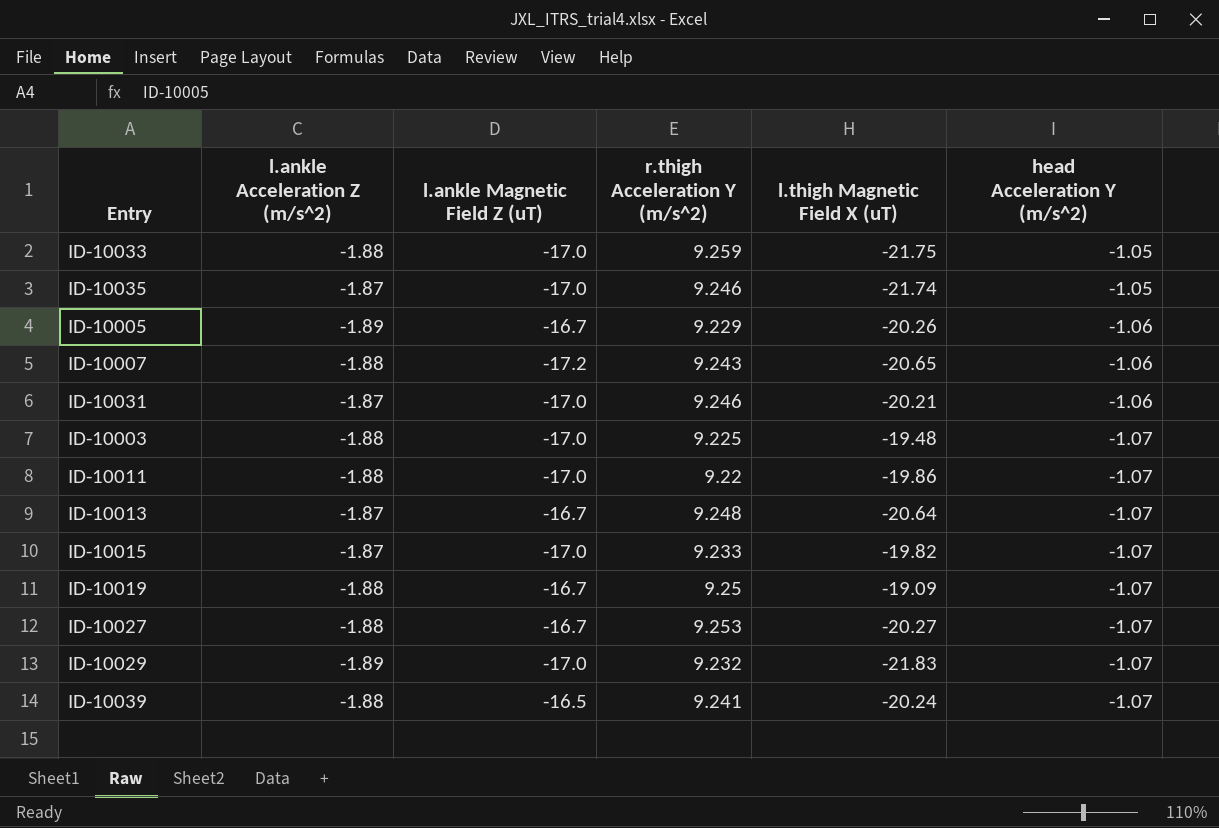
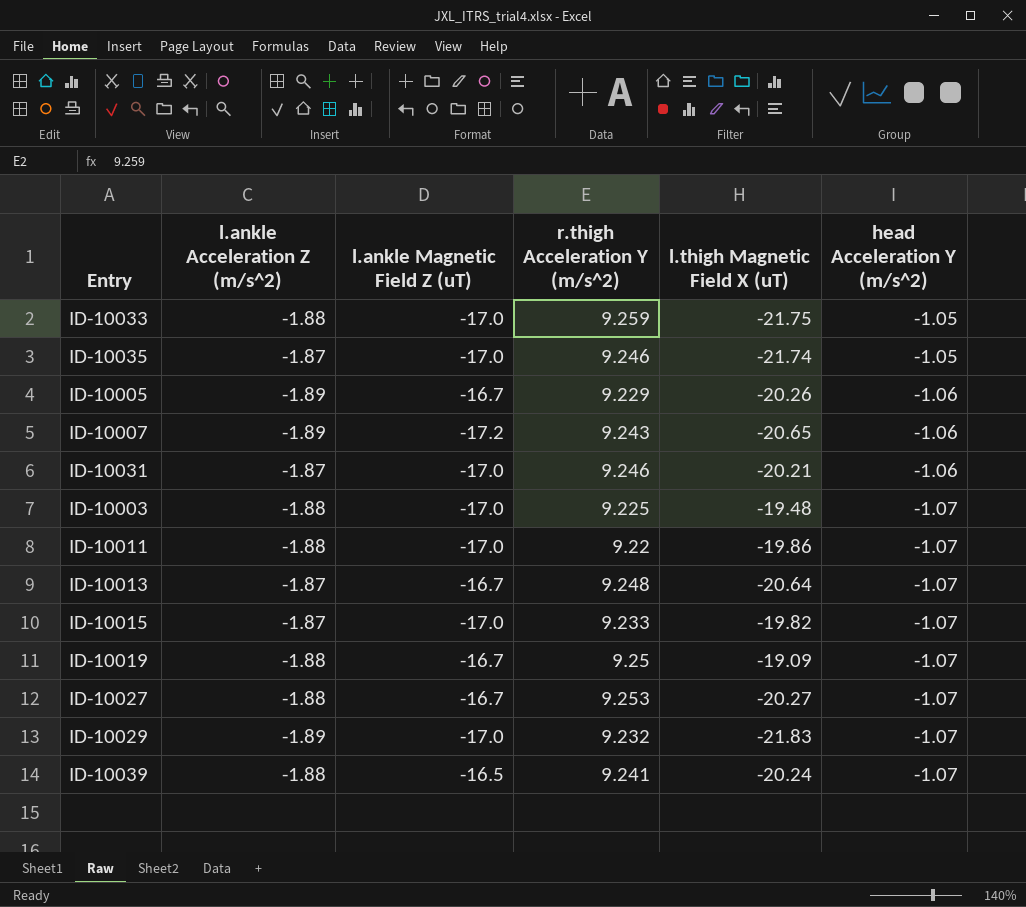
ID-10007 | l.ankle Acceleration Z (m/s^2): -1.88 -> -1.89

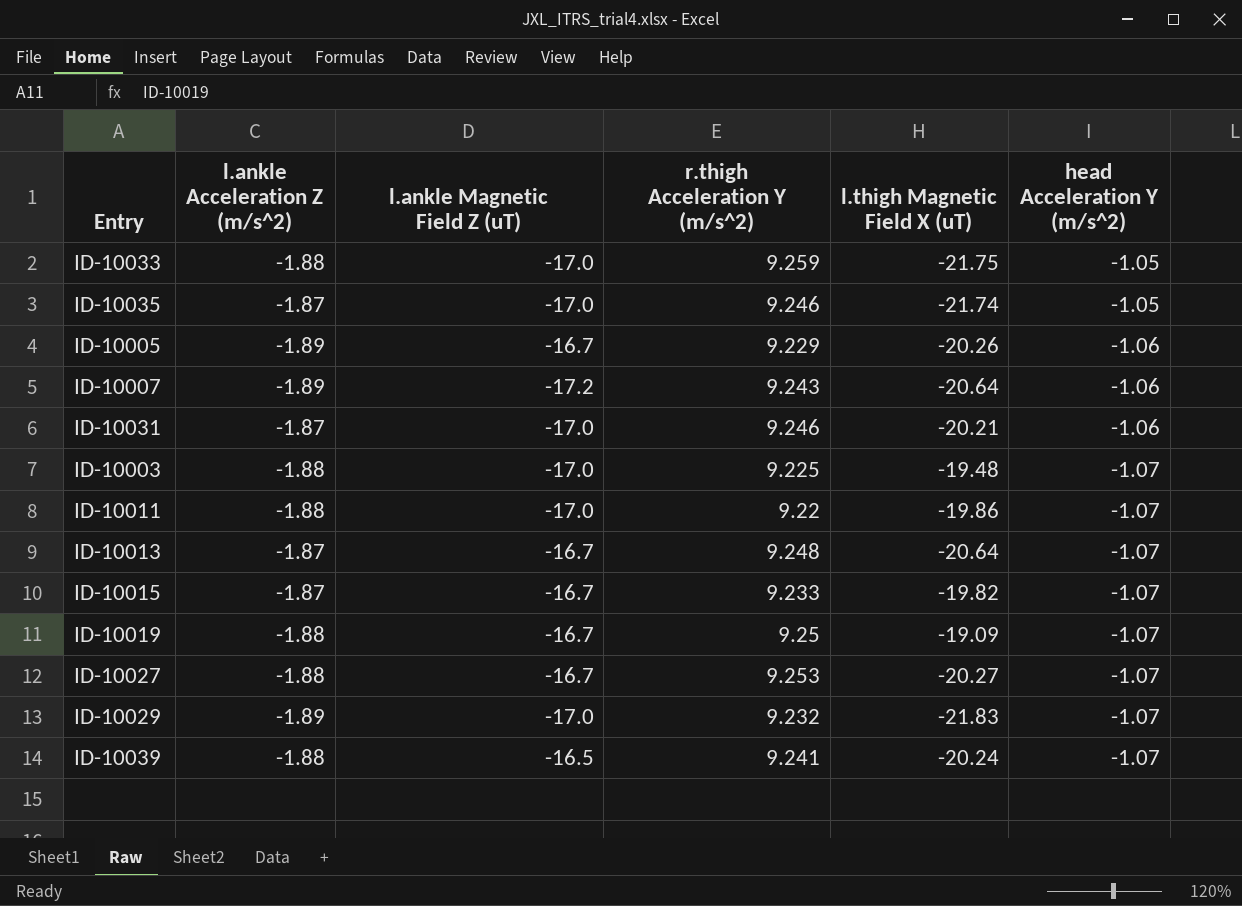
ID-10007 | l.thigh Magnetic Field X (uT): -20.65 -> -20.64
ID-10015 | l.ankle Magnetic Field Z (uT): -17.0 -> -16.7

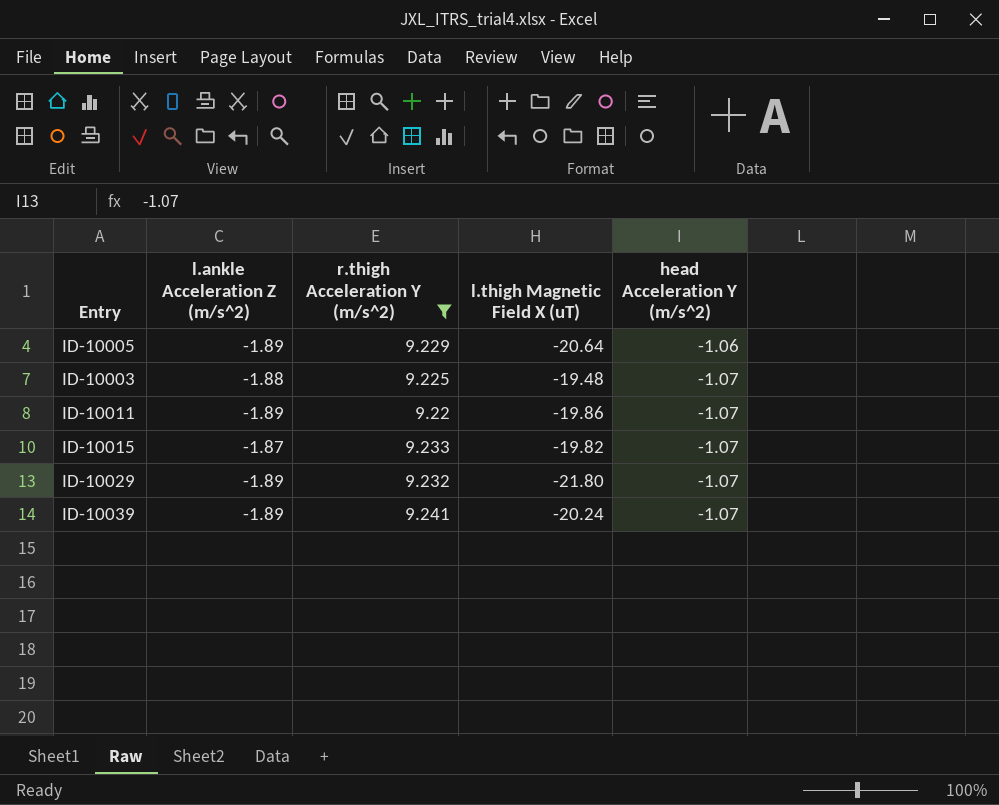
filter: none -> r.thigh Acceleration Y (m/s^2) <= 9.241
column l.ankle Magnetic Field Z (uT) | position: 3 -> none
ID-10005 | l.thigh Magnetic Field X (uT): -20.26 -> -20.64
ID-10011 | l.ankle Acceleration Z (m/s^2): -1.88 -> -1.89
ID-10029 | l.thigh Magnetic Field X (uT): -21.83 -> -21.80
ID-10039 | l.ankle Acceleration Z (m/s^2): -1.88 -> -1.89

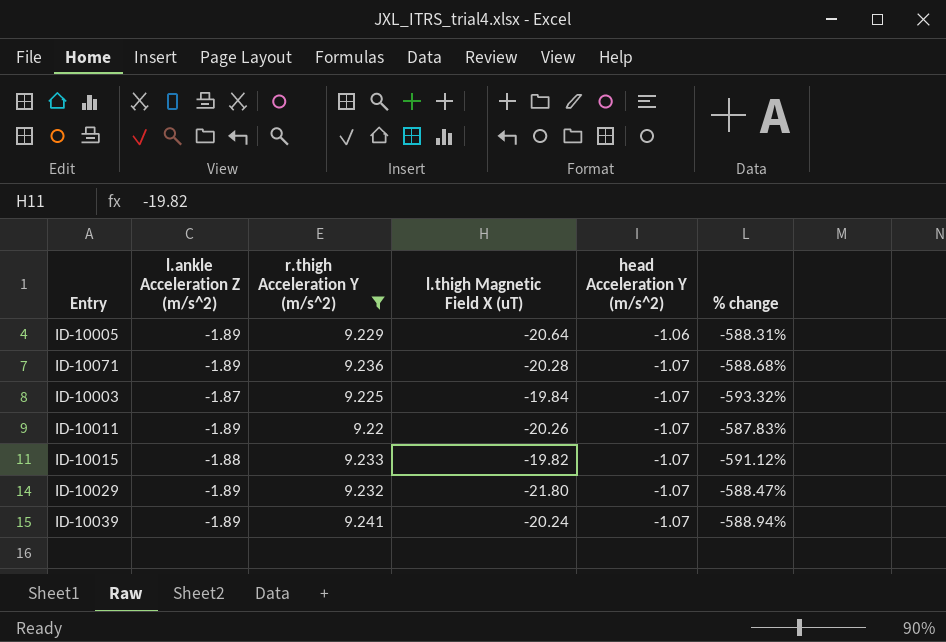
column % change | formula: none -> ([r.thigh Acceleration Y (m/s^2)] - [l.ankle Acceleration Z (m/s^2)]) / [l.ankle Acceleration Z (m/s^2)]
row ID-10071: none -> -1.89 | 9.236 | -20.28 | -1.07 | -588.68%
ID-10003 | l.ankle Acceleration Z (m/s^2): -1.88 -> -1.87
ID-10003 | l.thigh Magnetic Field X (uT): -19.48 -> -19.84
ID-10011 | l.thigh Magnetic Field X (uT): -19.86 -> -20.26
ID-10015 | l.ankle Acceleration Z (m/s^2): -1.87 -> -1.88

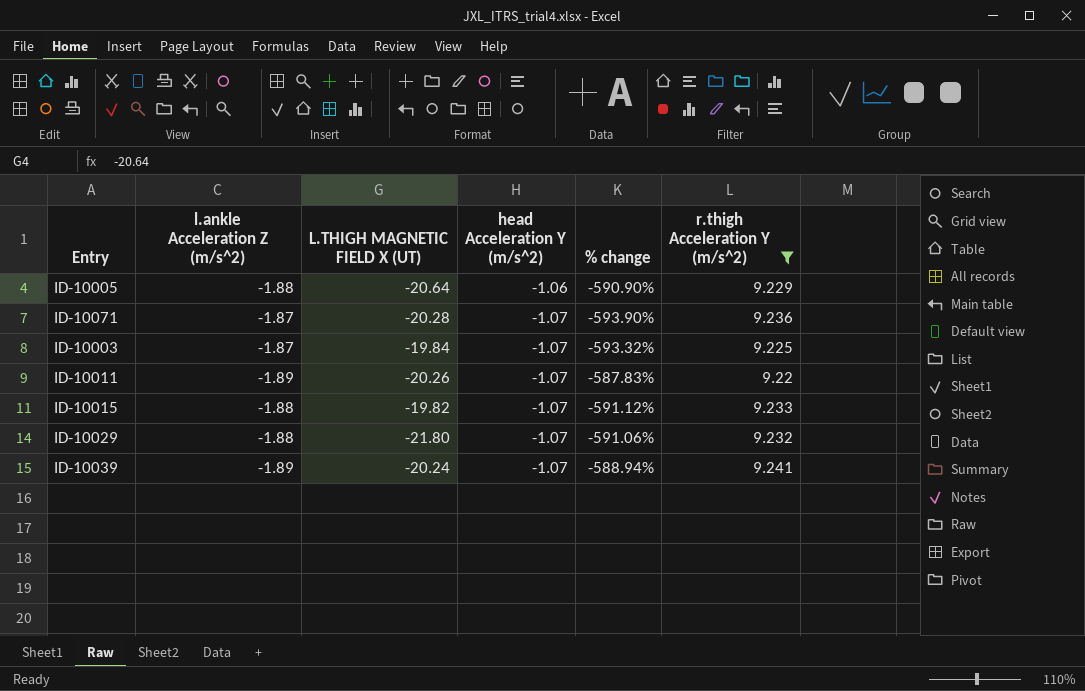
column name: l.thigh Magnetic Field X (uT) -> L.THIGH MAGNETIC FIELD X (UT)
column r.thigh Acceleration Y (m/s^2) | position: 3 -> 6
ID-10005 | l.ankle Acceleration Z (m/s^2): -1.89 -> -1.88
ID-10005 | % change: -588.31% -> -590.90%
ID-10071 | l.ankle Acceleration Z (m/s^2): -1.89 -> -1.87
ID-10071 | % change: -588.68% -> -593.90%
ID-10029 | l.ankle Acceleration Z (m/s^2): -1.89 -> -1.88
ID-10029 | % change: -588.47% -> -591.06%

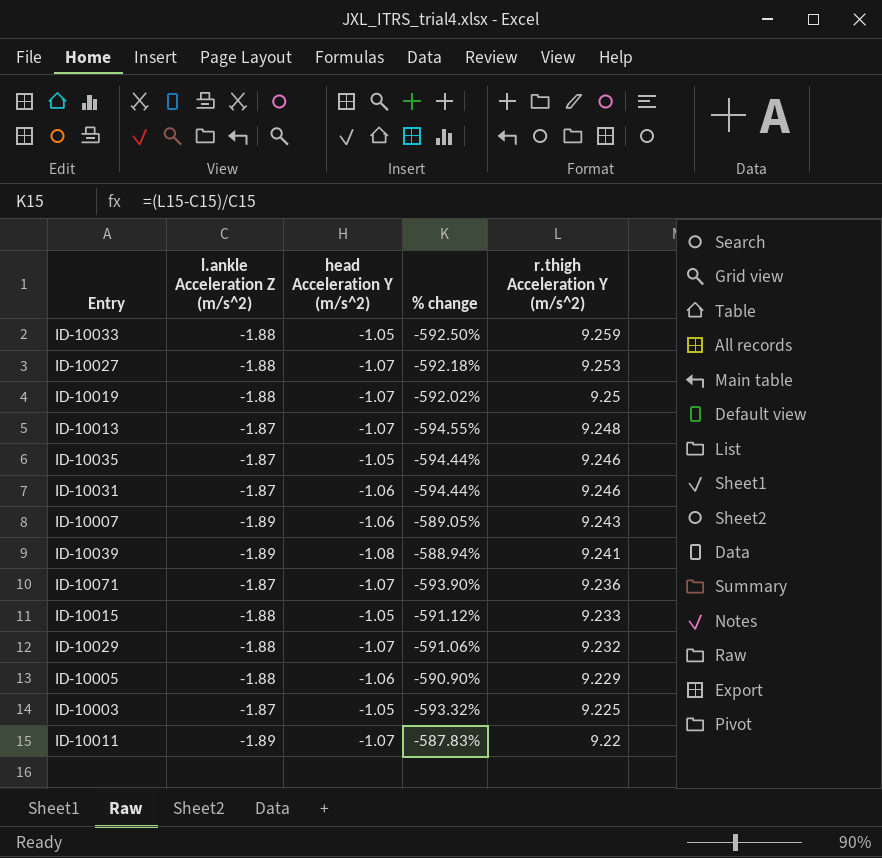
filter: r.thigh Acceleration Y (m/s^2) <= 9.241 -> none
row order: head Acceleration Y (m/s^2) descending -> r.thigh Acceleration Y (m/s^2) descending
column L.THIGH MAGNETIC FIELD X (UT) | position: 3 -> none
ID-10039 | head Acceleration Y (m/s^2): -1.07 -> -1.08
ID-10015 | head Acceleration Y (m/s^2): -1.07 -> -1.05
ID-10003 | head Acceleration Y (m/s^2): -1.07 -> -1.05

